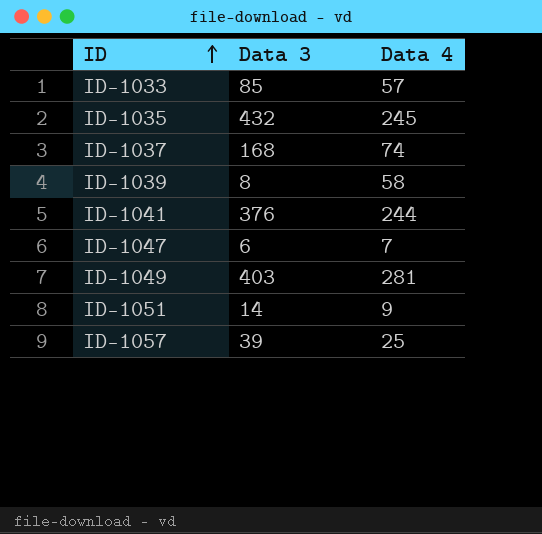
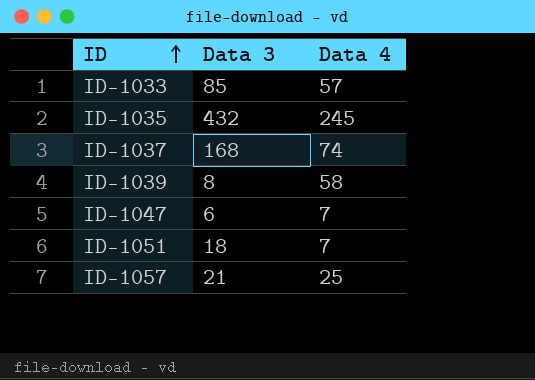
row ID-1041: 376 | 244 -> none
row ID-1049: 403 | 281 -> none
ID-1051 | Data 3: 14 -> 18
ID-1051 | Data 4: 9 -> 7
ID-1057 | Data 3: 39 -> 21

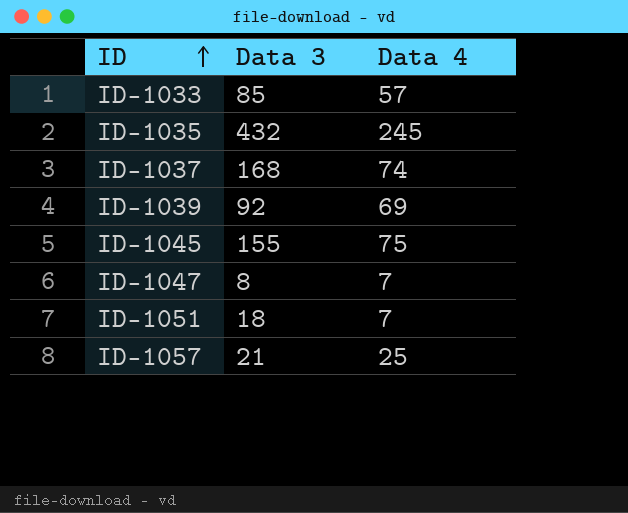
ID-1039 | Data 3: 8 -> 92
ID-1039 | Data 4: 58 -> 69
row ID-1045: none -> 155 | 75
ID-1047 | Data 3: 6 -> 8

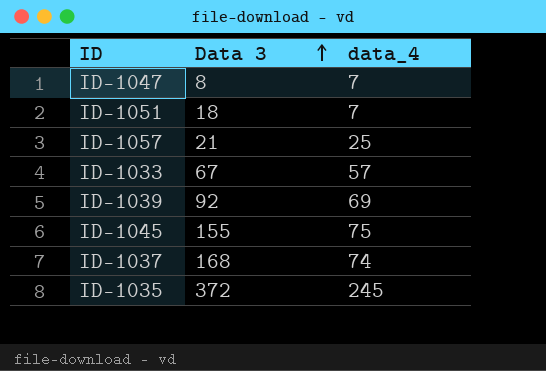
row order: ID ascending -> Data 3 ascending
column name: Data 4 -> data_4
ID-1033 | Data 3: 85 -> 67
ID-1035 | Data 3: 432 -> 372

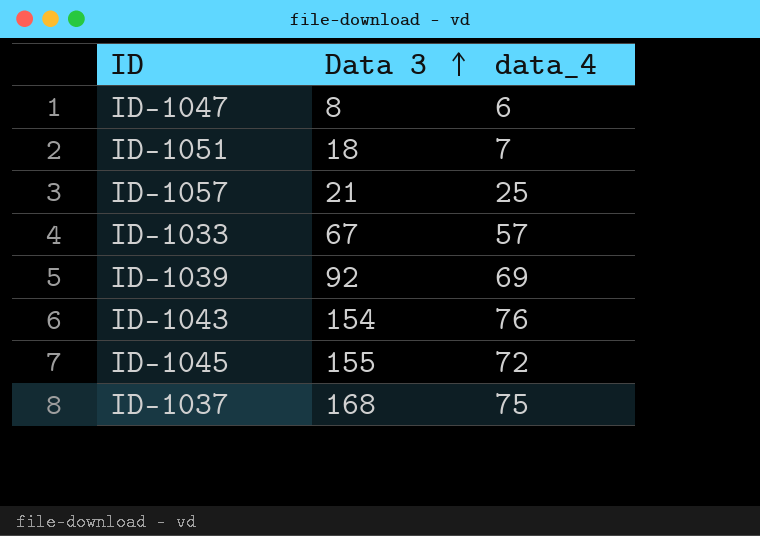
row ID-1035: 372 | 245 -> none
ID-1047 | data_4: 7 -> 6
row ID-1043: none -> 154 | 76
ID-1045 | data_4: 75 -> 72
ID-1037 | data_4: 74 -> 75

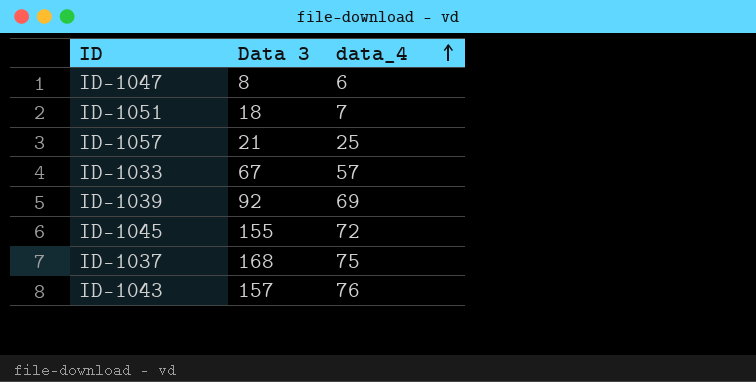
row order: Data 3 ascending -> data_4 ascending
ID-1043 | Data 3: 154 -> 157

